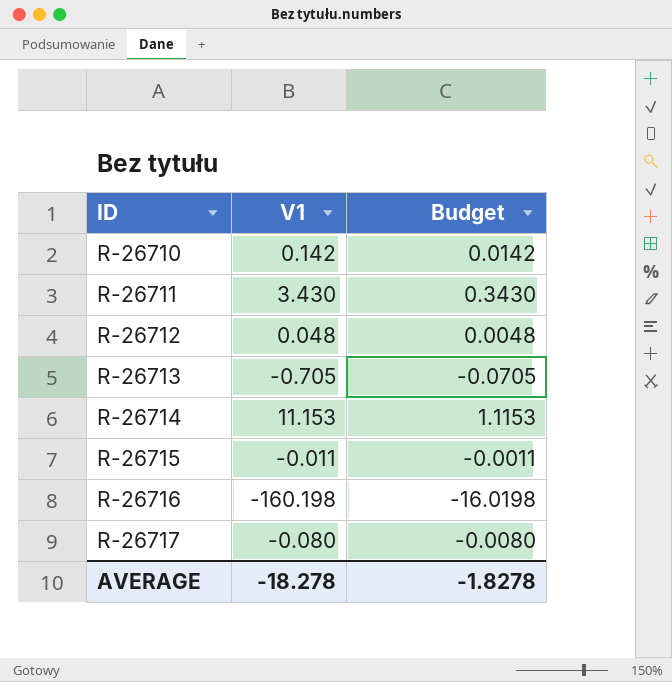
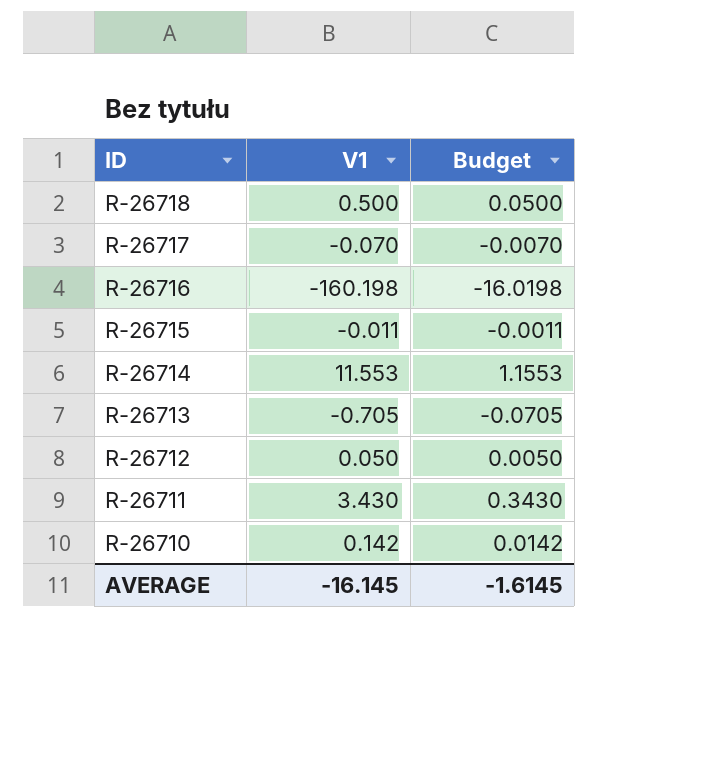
row order: ID ascending -> ID descending
row R-26718: none -> 0.500 | 0.0500
R-26717 | V1: -0.080 -> -0.070
R-26717 | Budget: -0.0080 -> -0.0070
R-26714 | V1: 11.153 -> 11.553
R-26714 | Budget: 1.1153 -> 1.1553
R-26712 | V1: 0.048 -> 0.050
R-26712 | Budget: 0.0048 -> 0.0050
AVERAGE | V1: -18.278 -> -16.145
AVERAGE | Budget: -1.8278 -> -1.6145

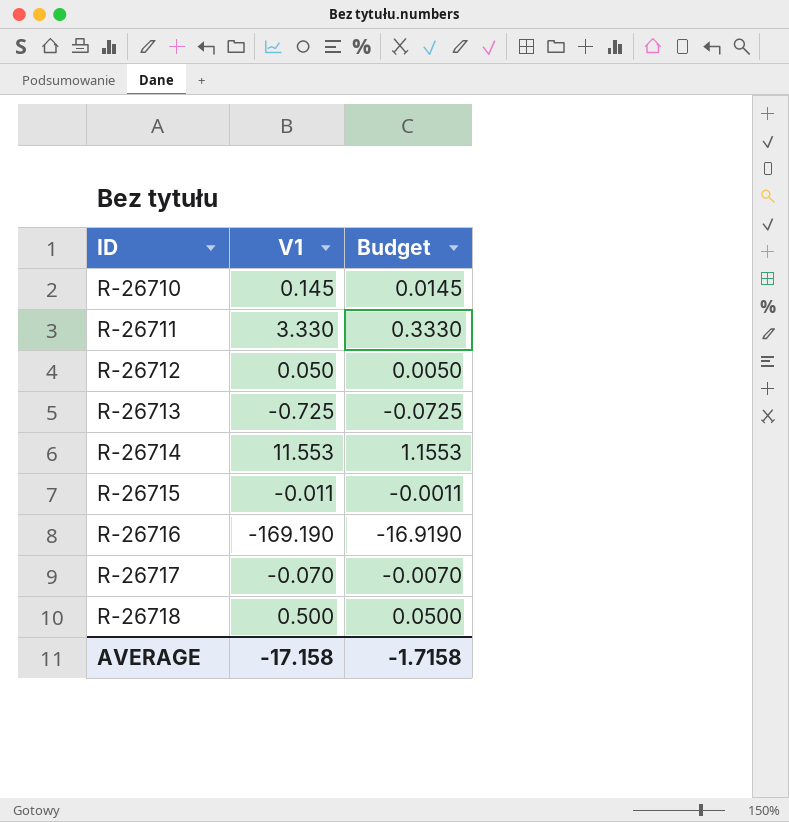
row order: ID descending -> ID ascending
R-26710 | V1: 0.142 -> 0.145
R-26710 | Budget: 0.0142 -> 0.0145
R-26711 | V1: 3.430 -> 3.330
R-26711 | Budget: 0.3430 -> 0.3330
R-26713 | V1: -0.705 -> -0.725
R-26713 | Budget: -0.0705 -> -0.0725
R-26716 | V1: -160.198 -> -169.190
R-26716 | Budget: -16.0198 -> -16.9190
AVERAGE | V1: -16.145 -> -17.158
AVERAGE | Budget: -1.6145 -> -1.7158

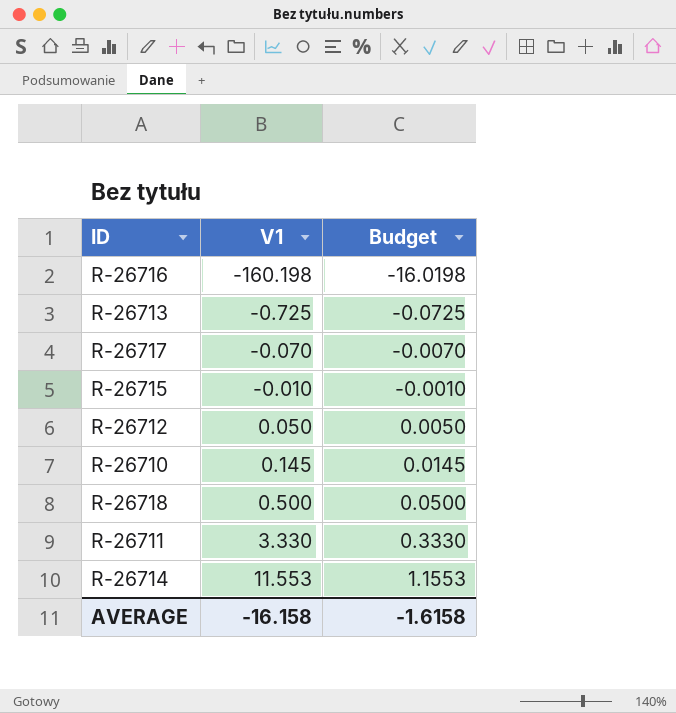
row order: ID ascending -> V1 ascending
R-26716 | V1: -169.190 -> -160.198
R-26716 | Budget: -16.9190 -> -16.0198
R-26715 | V1: -0.011 -> -0.010
R-26715 | Budget: -0.0011 -> -0.0010
AVERAGE | V1: -17.158 -> -16.158
AVERAGE | Budget: -1.7158 -> -1.6158

